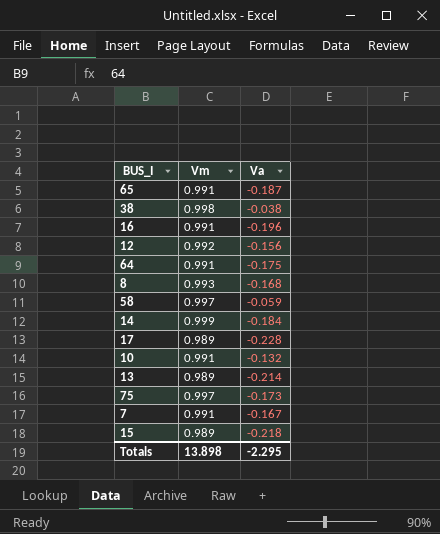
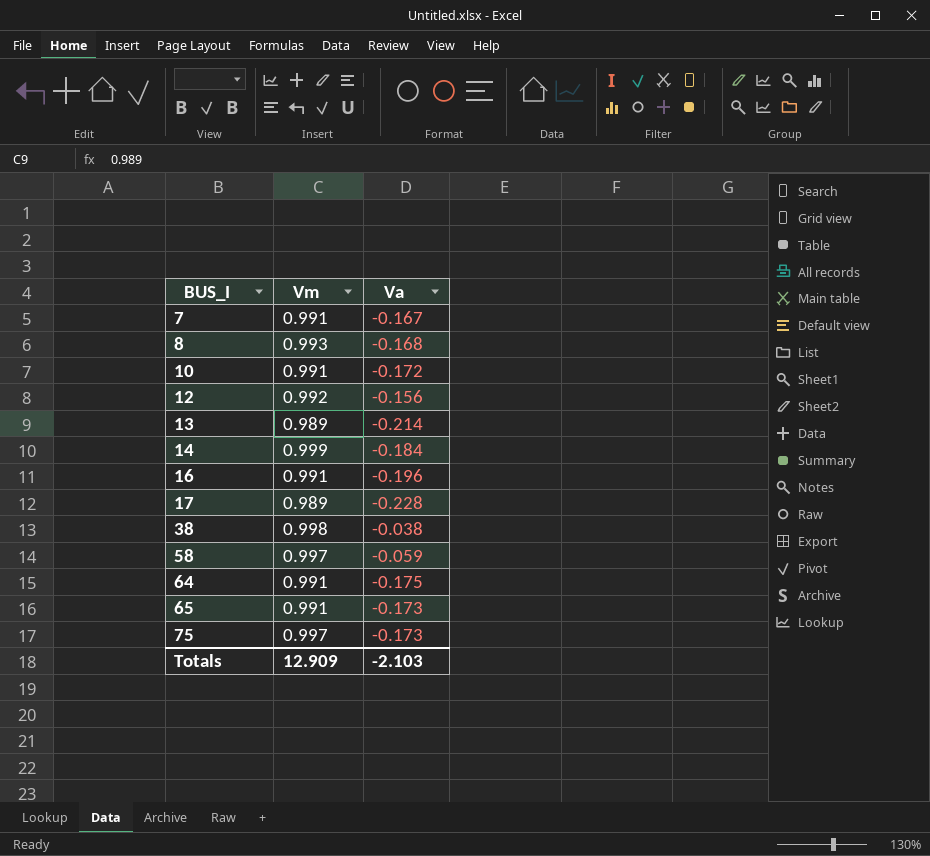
row order: none -> BUS_I ascending
row 15: 0.989 | -0.218 -> none
10 | Va: -0.132 -> -0.172
65 | Va: -0.187 -> -0.173
Totals | Vm: 13.898 -> 12.909
Totals | Va: -2.295 -> -2.103

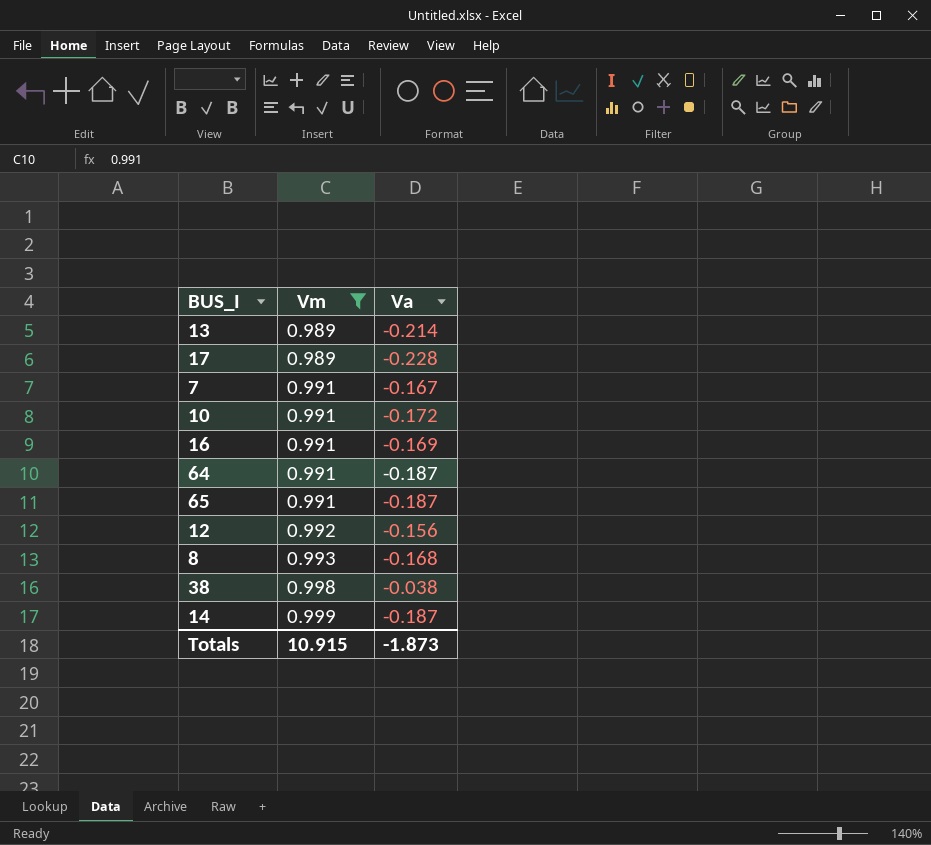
filter: none -> Vm != 0.997
row order: BUS_I ascending -> Vm ascending
16 | Va: -0.196 -> -0.169
64 | Va: -0.175 -> -0.187
65 | Va: -0.173 -> -0.187
14 | Va: -0.184 -> -0.187
Totals | Vm: 12.909 -> 10.915
Totals | Va: -2.103 -> -1.873

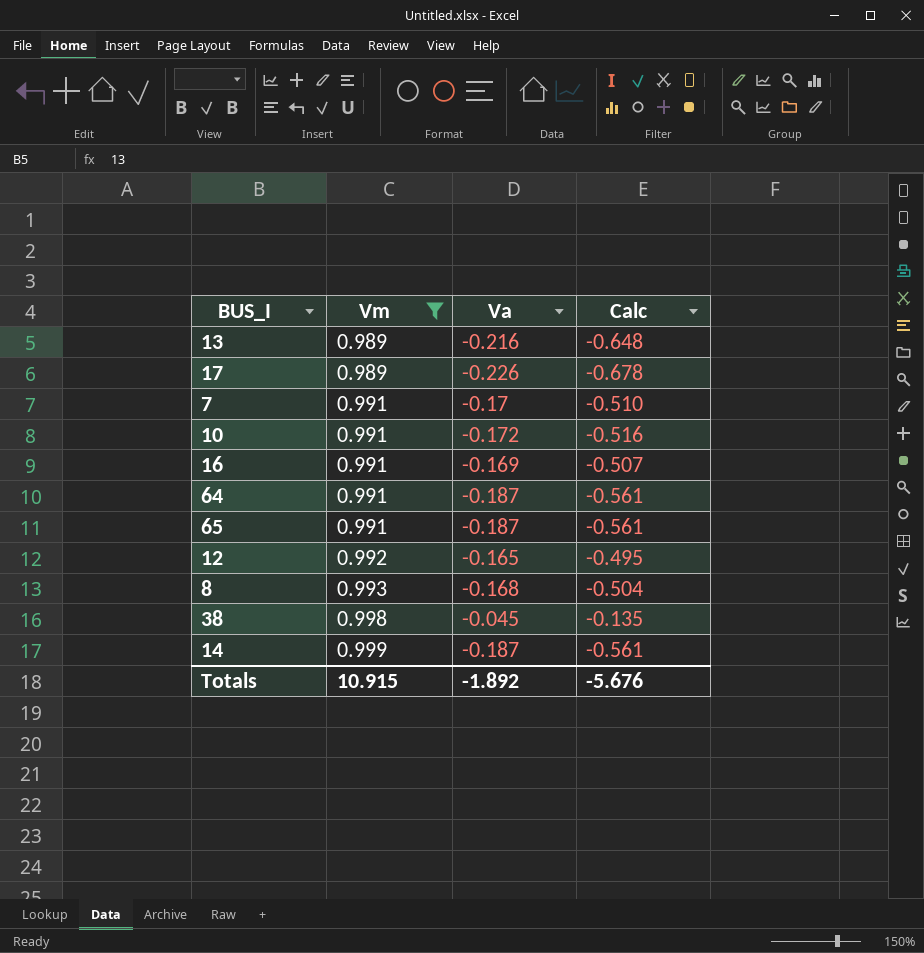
column Calc | formula: none -> [Va] * 3
13 | Va: -0.214 -> -0.216
17 | Va: -0.228 -> -0.226
7 | Va: -0.167 -> -0.17
12 | Va: -0.156 -> -0.165
38 | Va: -0.038 -> -0.045
Totals | Va: -1.873 -> -1.892

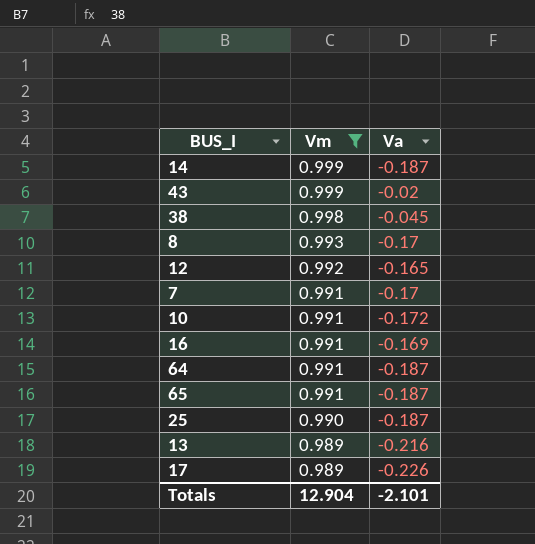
row order: Vm ascending -> Vm descending
column Calc | formula: [Va] * 3 -> none
row 43: none -> 0.999 | -0.02
8 | Va: -0.168 -> -0.17
row 25: none -> 0.990 | -0.187
Totals | Vm: 10.915 -> 12.904
Totals | Va: -1.892 -> -2.101

